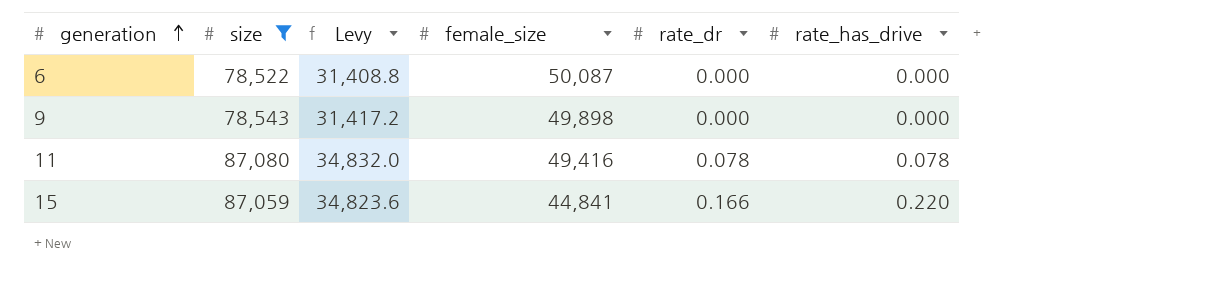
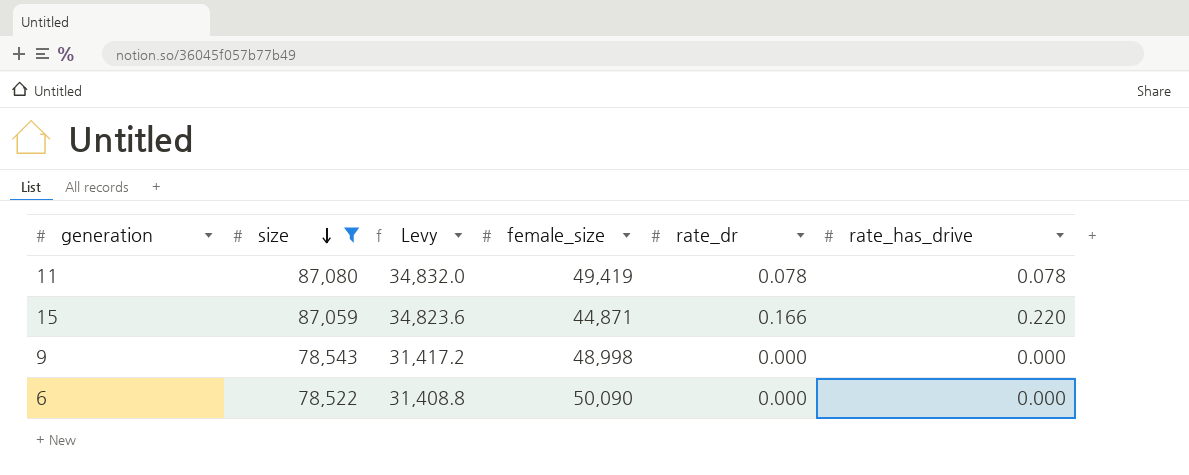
row order: generation ascending -> size descending
11 | female_size: 49,416 -> 49,419
15 | female_size: 44,841 -> 44,871
9 | female_size: 49,898 -> 48,998
6 | female_size: 50,087 -> 50,090

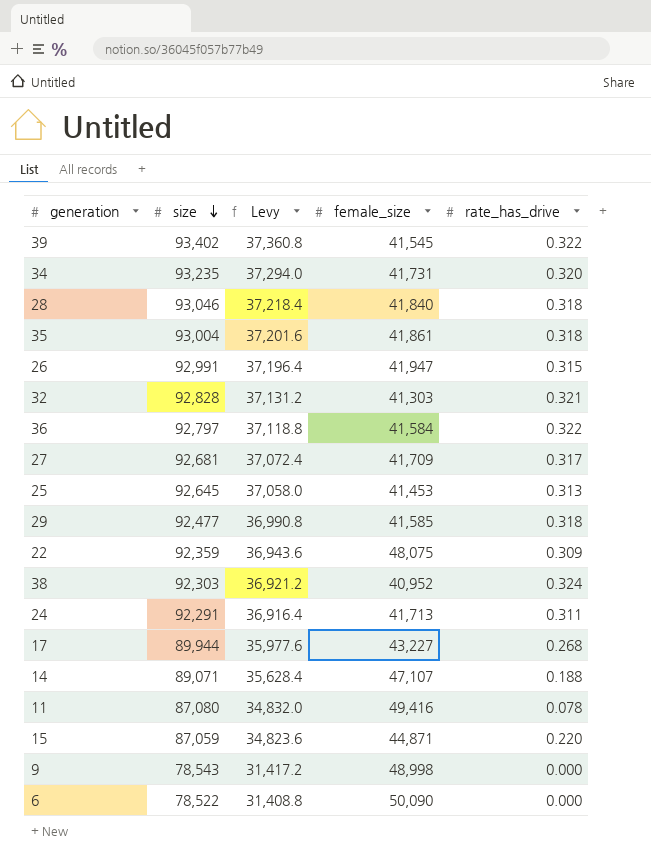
filter: size <= 87,080 -> none
column rate_dr | position: 5 -> none
11 | female_size: 49,419 -> 49,416

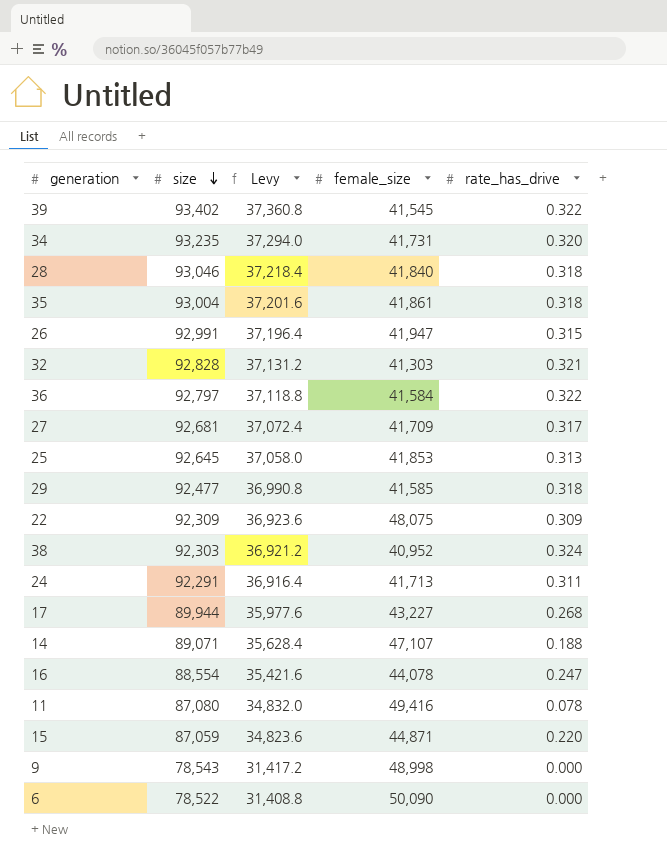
25 | female_size: 41,453 -> 41,853
22 | size: 92,359 -> 92,309
22 | Levy: 36,943.6 -> 36,923.6
row 16: none -> 88,554 | 35,421.6 | 44,078 | 0.247

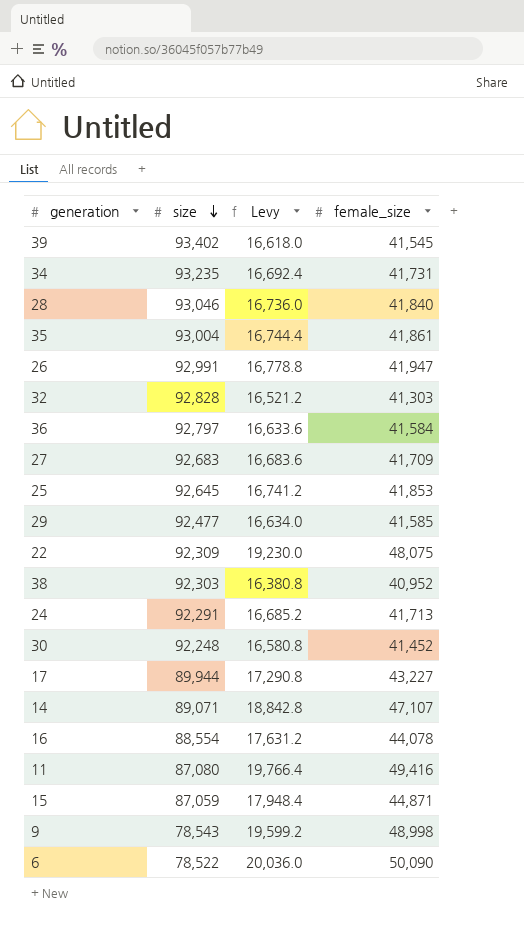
column rate_has_drive | position: 5 -> none
column Levy | formula: [size] * 0.4 -> [female_size] * 0.4
27 | size: 92,681 -> 92,683
row 30: none -> 92,248 | 16,580.8 | 41,452

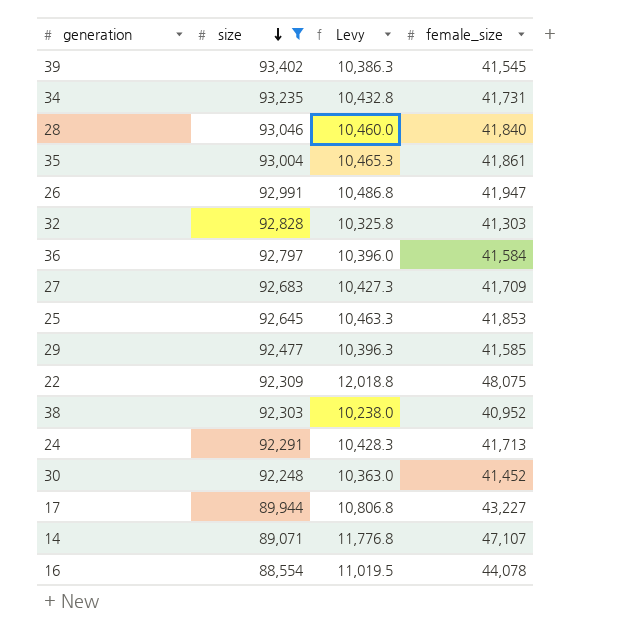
filter: none -> size >= 88,554
column Levy | formula: [female_size] * 0.4 -> [female_size] * 0.25

